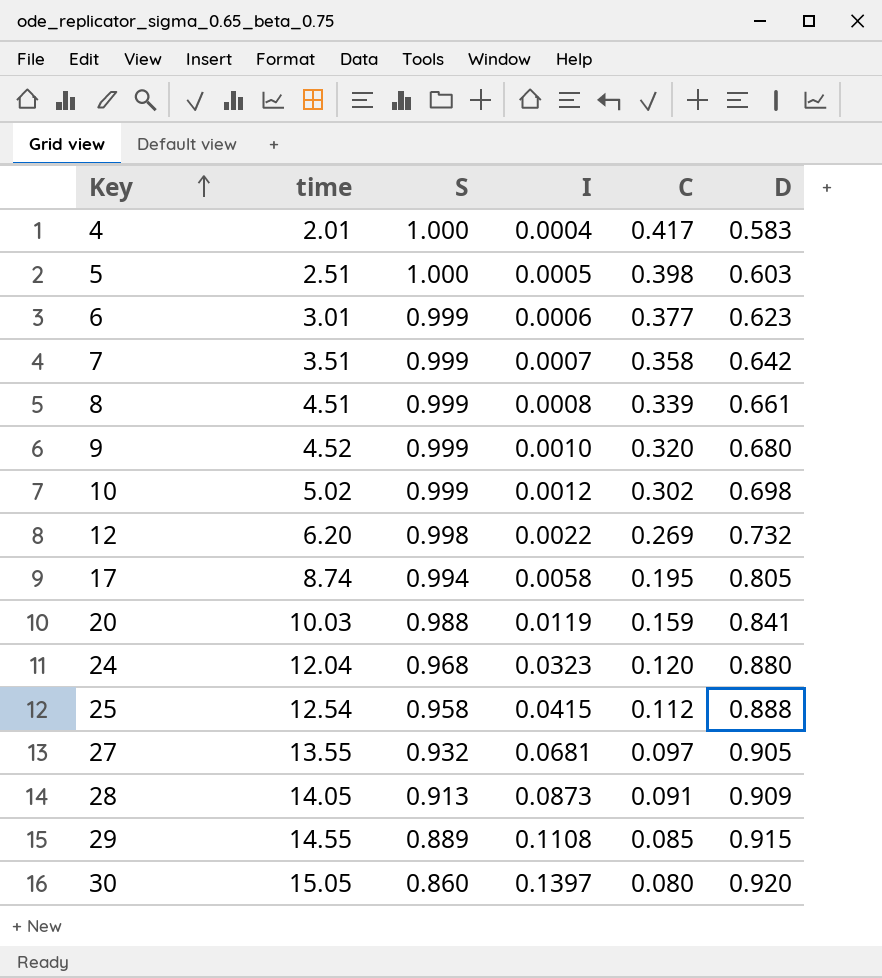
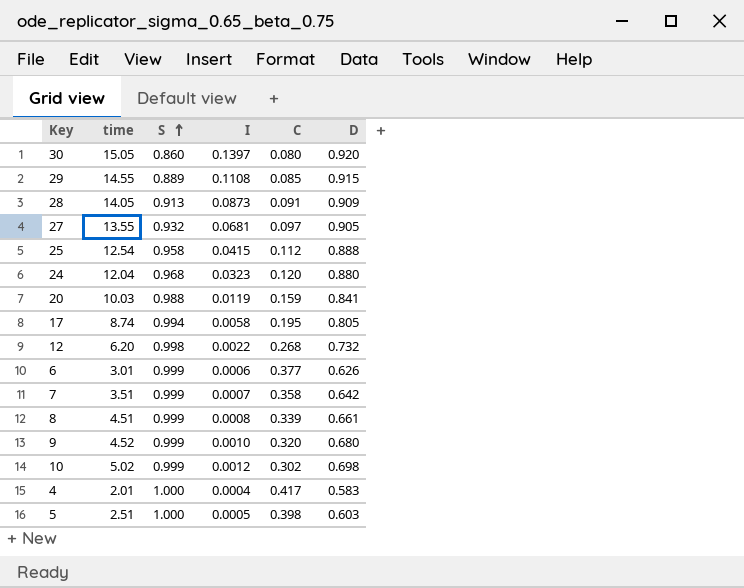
row order: Key ascending -> S ascending
12 | C: 0.269 -> 0.268
6 | D: 0.623 -> 0.626

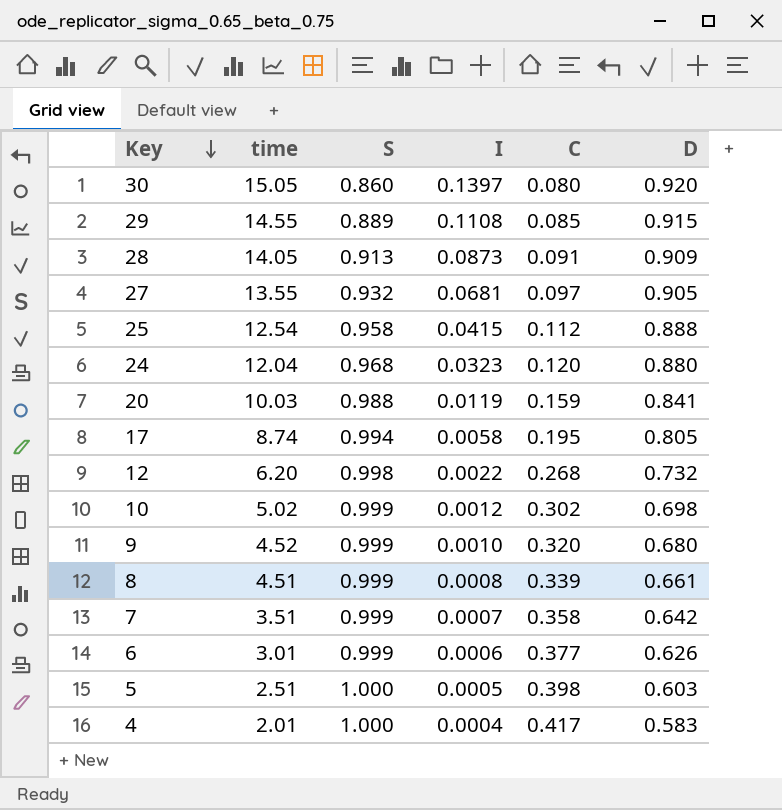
row order: S ascending -> Key descending

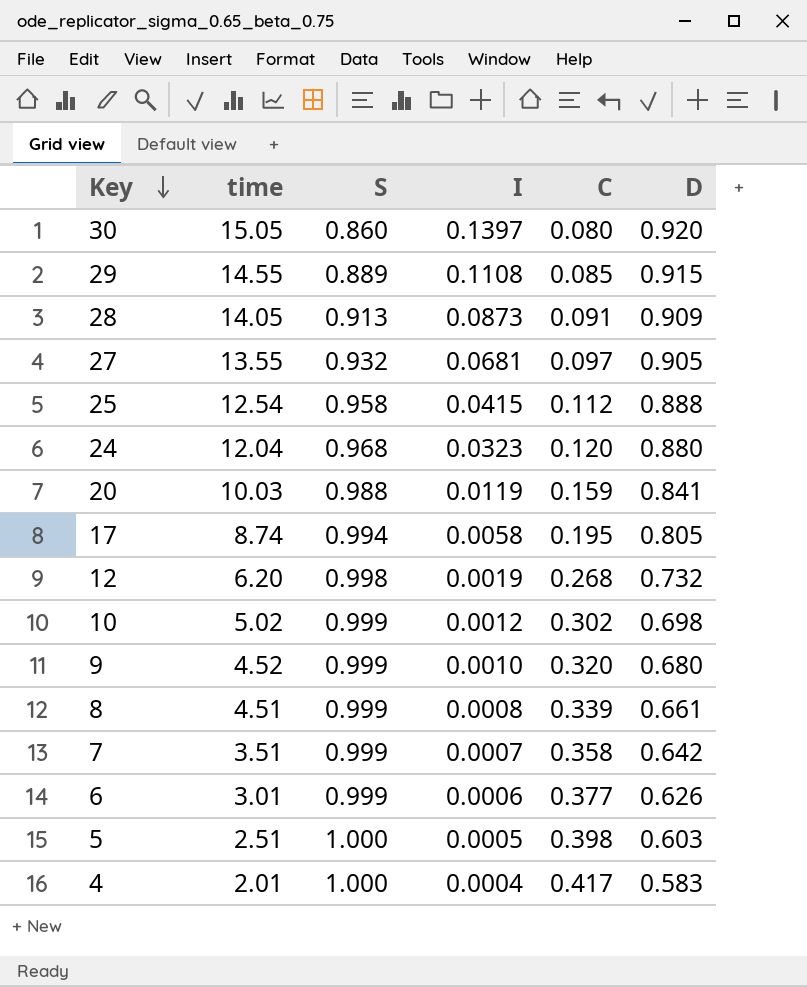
12 | I: 0.0022 -> 0.0019

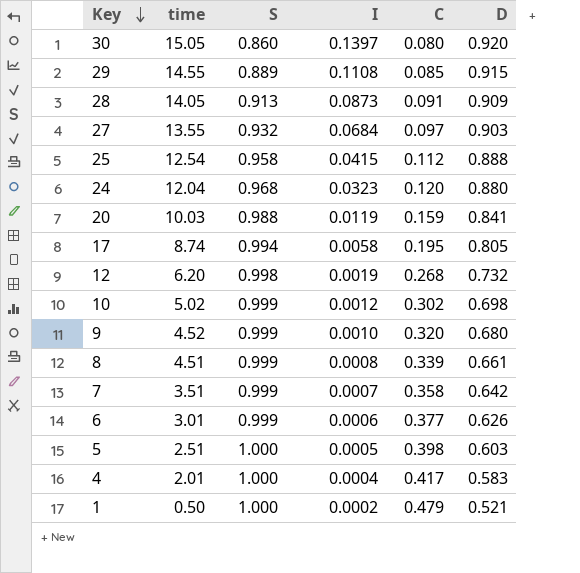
27 | I: 0.0681 -> 0.0684
27 | D: 0.905 -> 0.903
row 1: none -> 0.50 | 1.000 | 0.0002 | 0.479 | 0.521

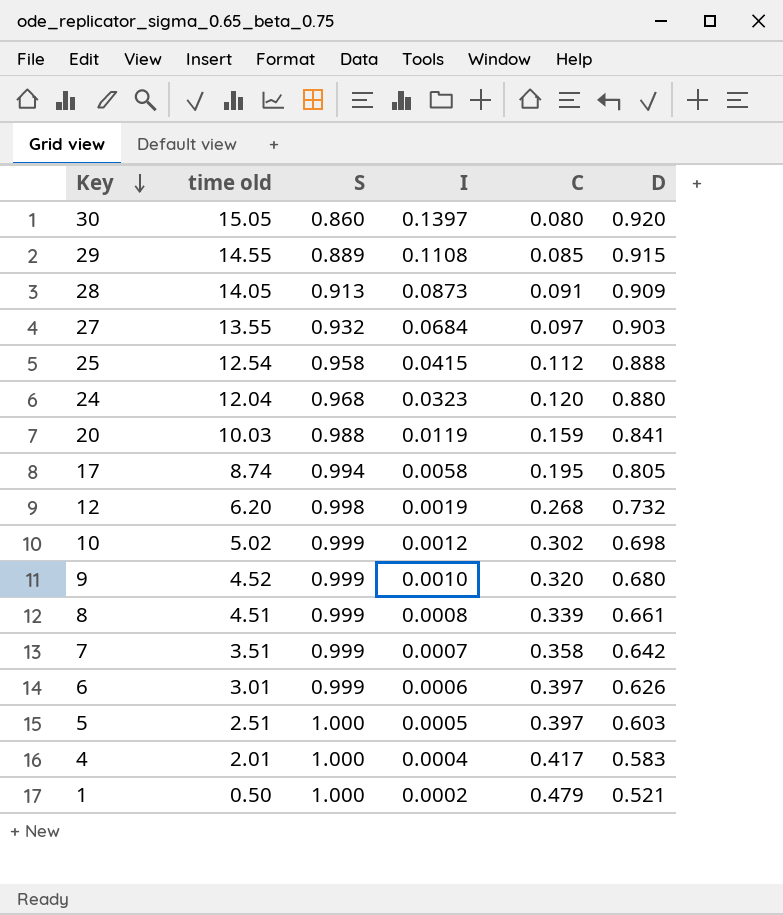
column name: time -> time old
6 | C: 0.377 -> 0.397
5 | C: 0.398 -> 0.397

